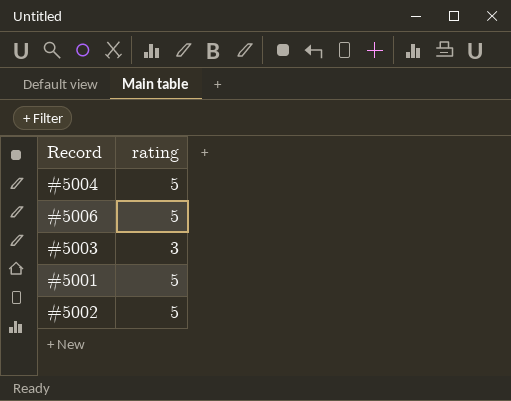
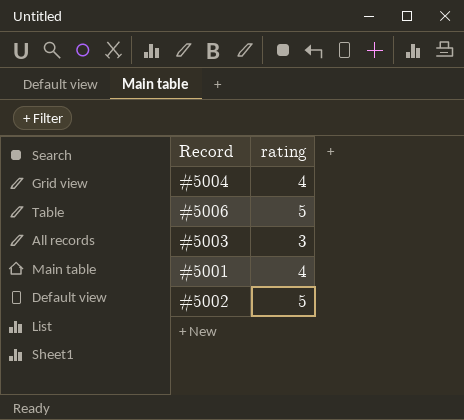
#5004 | rating: 5 -> 4
#5001 | rating: 5 -> 4

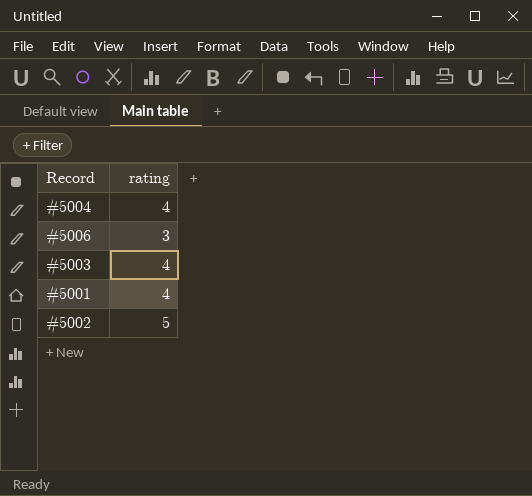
#5006 | rating: 5 -> 3
#5003 | rating: 3 -> 4

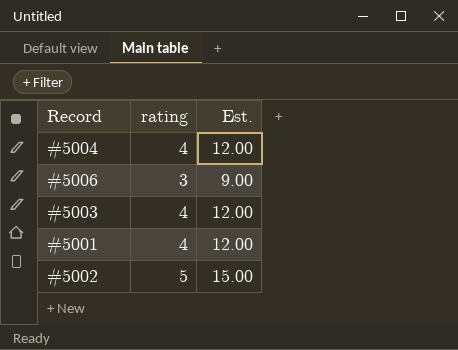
column Est. | formula: none -> [rating] * 3

